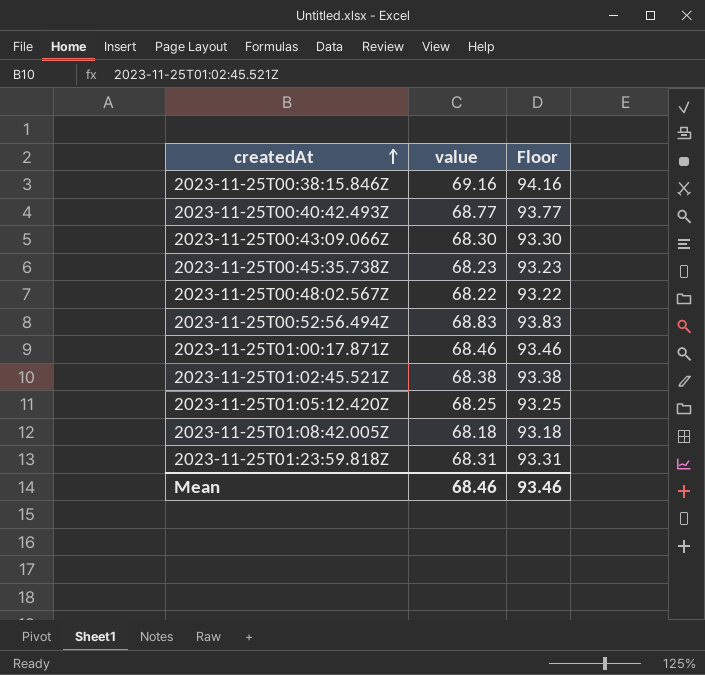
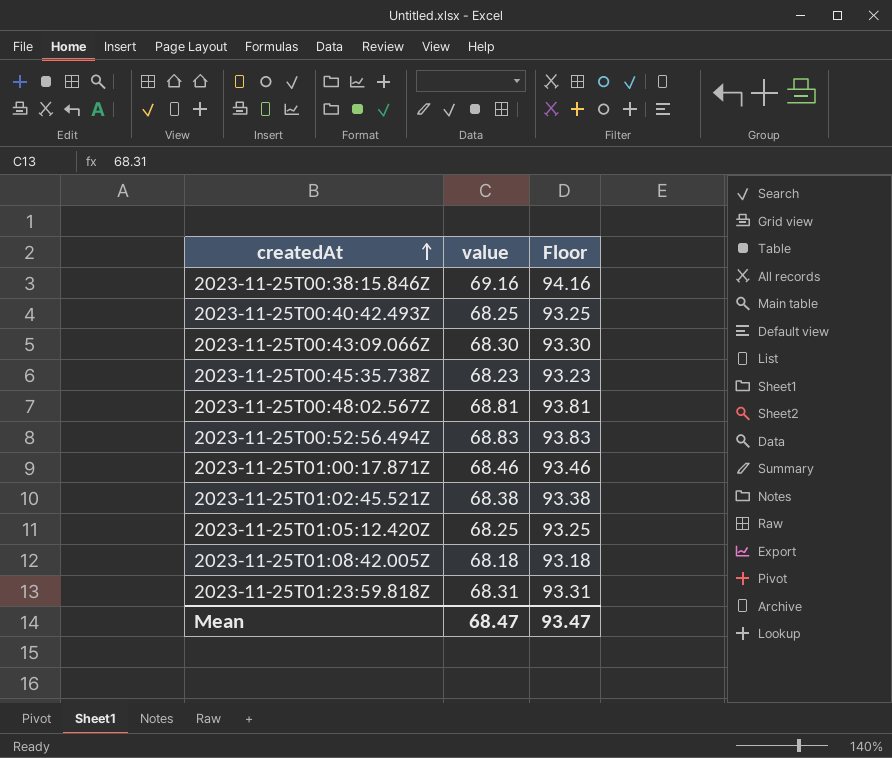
2023-11-25T00:40:42.493Z | value: 68.77 -> 68.25
2023-11-25T00:40:42.493Z | Floor: 93.77 -> 93.25
2023-11-25T00:48:02.567Z | value: 68.22 -> 68.81
2023-11-25T00:48:02.567Z | Floor: 93.22 -> 93.81
Mean | value: 68.46 -> 68.47
Mean | Floor: 93.46 -> 93.47

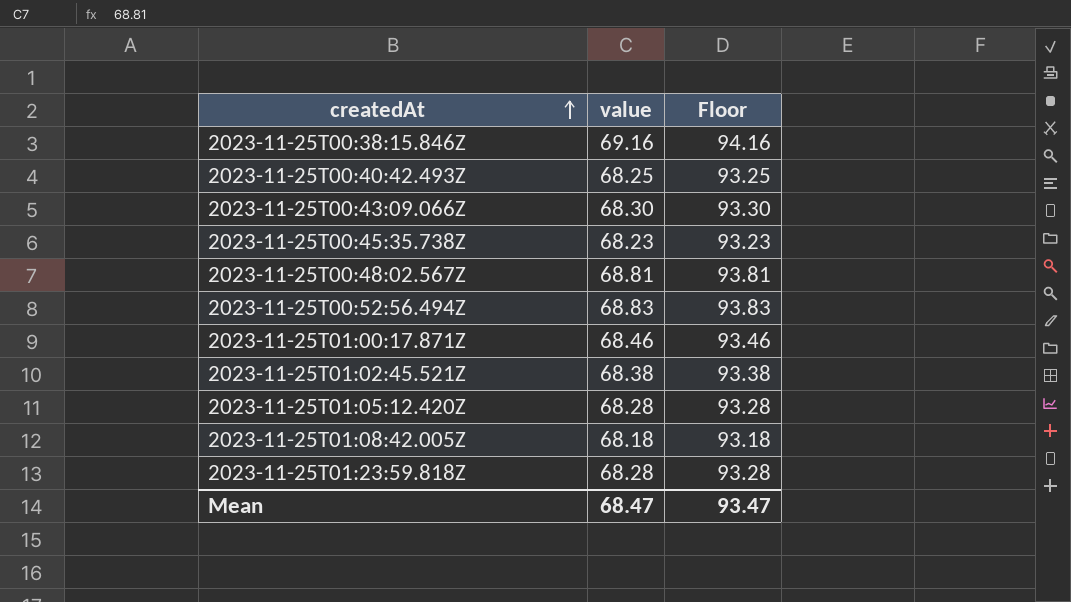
2023-11-25T01:05:12.420Z | value: 68.25 -> 68.28
2023-11-25T01:05:12.420Z | Floor: 93.25 -> 93.28
2023-11-25T01:23:59.818Z | value: 68.31 -> 68.28
2023-11-25T01:23:59.818Z | Floor: 93.31 -> 93.28

